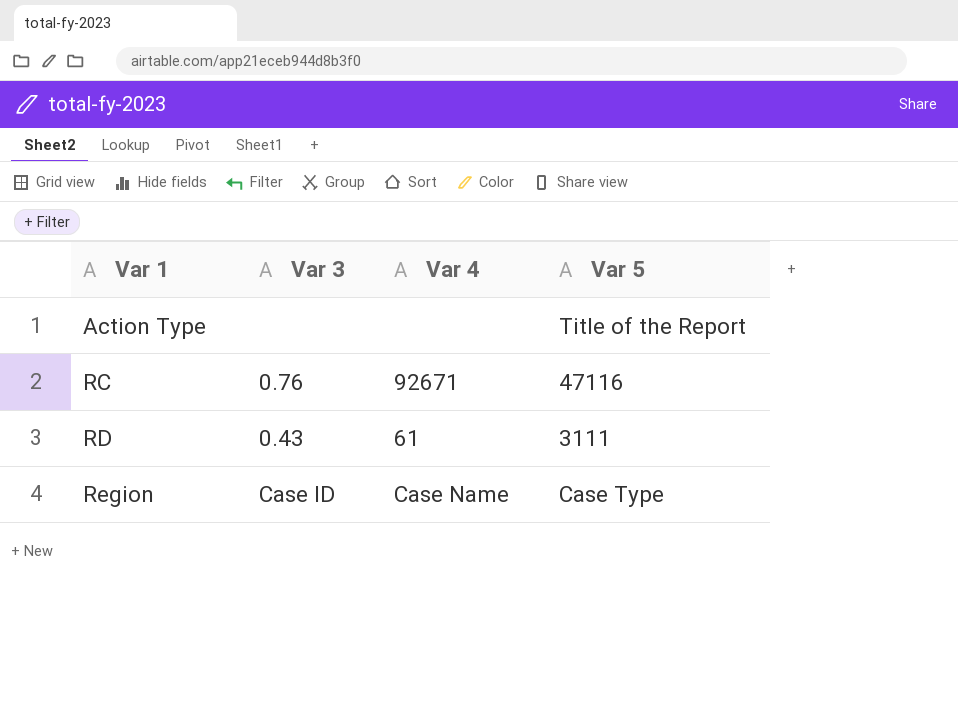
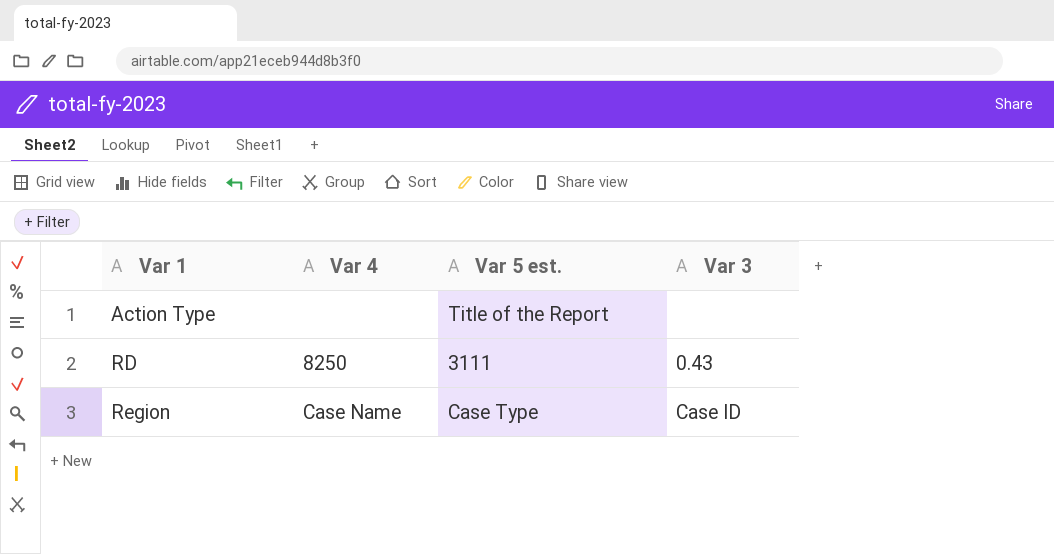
column name: Var 5 -> Var 5 est.
column Var 3 | position: 2 -> 4
row RC: 0.76 | 92671 | 47116 -> none
RD | Var 4: 61 -> 8250

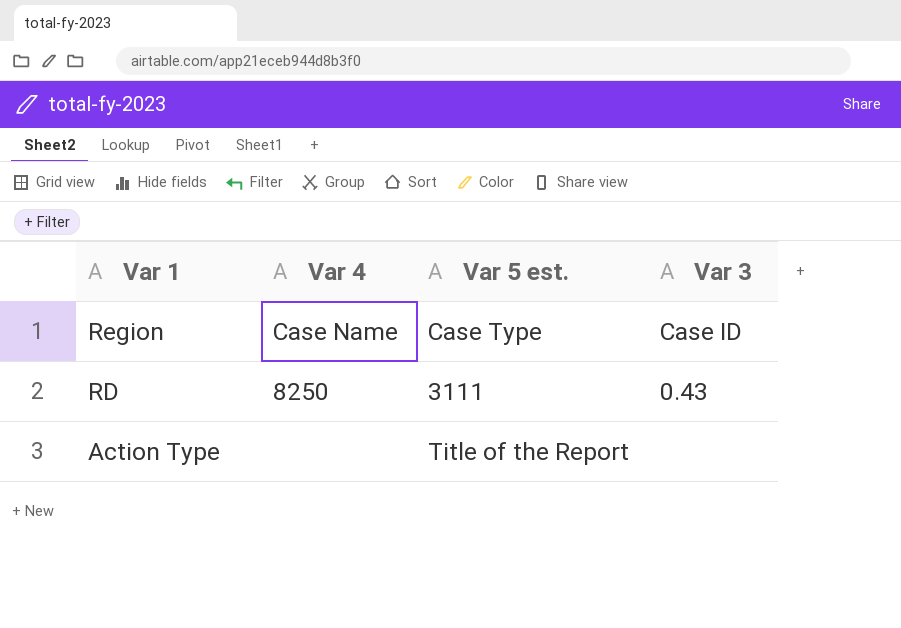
row order: Var 1 ascending -> Var 1 descending

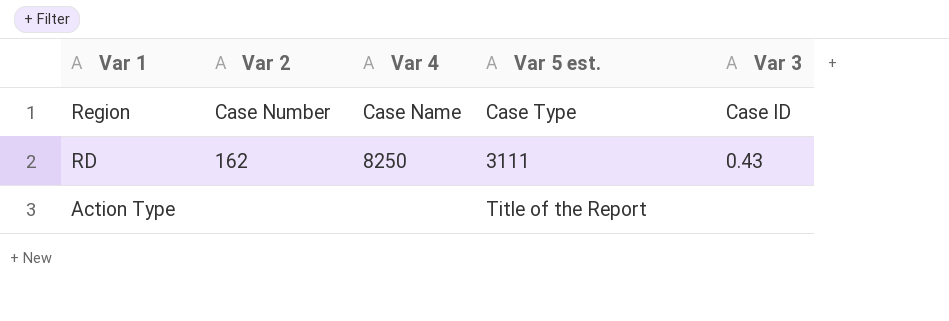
column Var 2 | position: none -> 2

